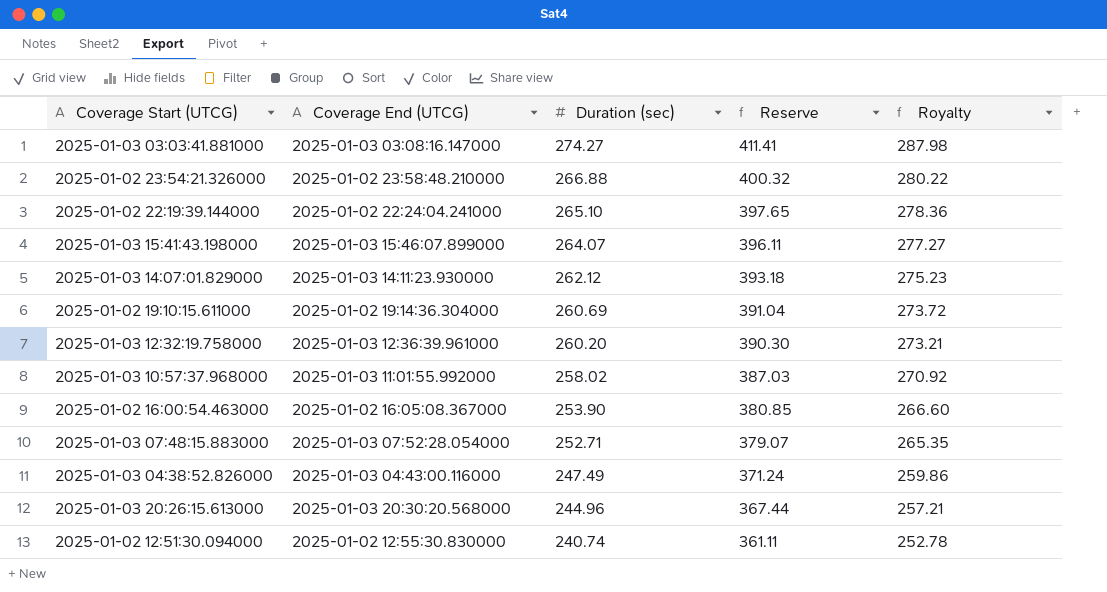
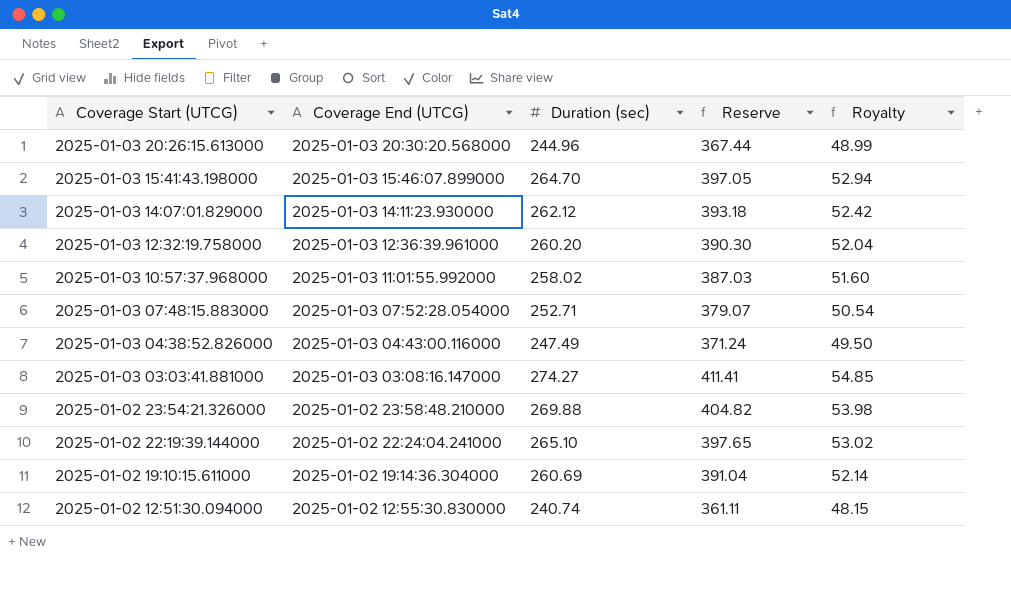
row order: Duration (sec) descending -> Coverage Start (UTCG) descending
column Royalty | formula: [Duration (sec)] * 1.05 -> [Duration (sec)] * 0.2
row 2025-01-02 16:00:54.463000: 2025-01-02 16:05:08.367000 | 253.90 | 380.85 | 266.60 -> none
2025-01-03 15:41:43.198000 | Duration (sec): 264.07 -> 264.70
2025-01-03 15:41:43.198000 | Reserve: 396.11 -> 397.05
2025-01-02 23:54:21.326000 | Duration (sec): 266.88 -> 269.88
2025-01-02 23:54:21.326000 | Reserve: 400.32 -> 404.82

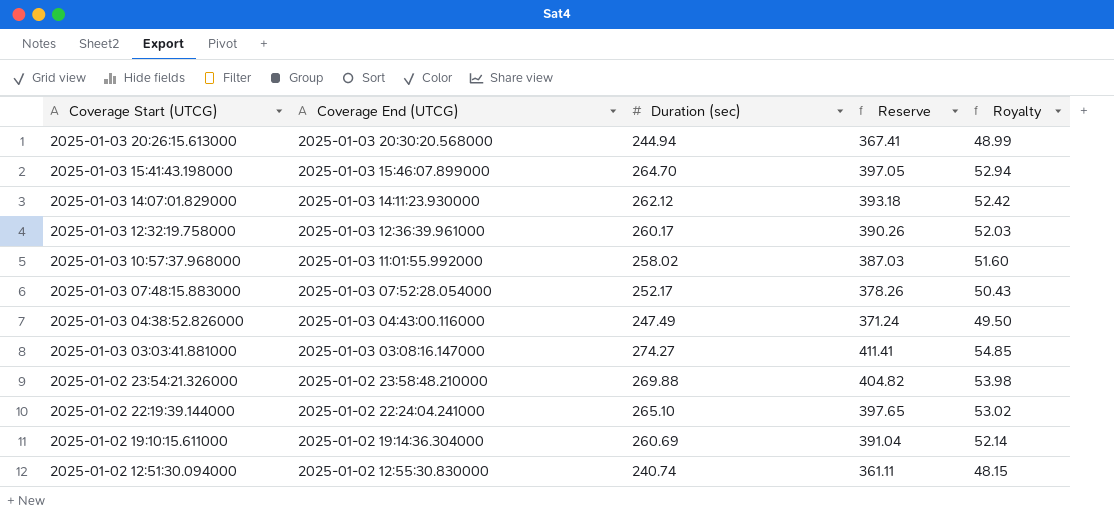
2025-01-03 20:26:15.613000 | Duration (sec): 244.96 -> 244.94
2025-01-03 20:26:15.613000 | Reserve: 367.44 -> 367.41
2025-01-03 12:32:19.758000 | Duration (sec): 260.20 -> 260.17
2025-01-03 12:32:19.758000 | Reserve: 390.30 -> 390.26
2025-01-03 12:32:19.758000 | Royalty: 52.04 -> 52.03
2025-01-03 07:48:15.883000 | Duration (sec): 252.71 -> 252.17
2025-01-03 07:48:15.883000 | Reserve: 379.07 -> 378.26
2025-01-03 07:48:15.883000 | Royalty: 50.54 -> 50.43

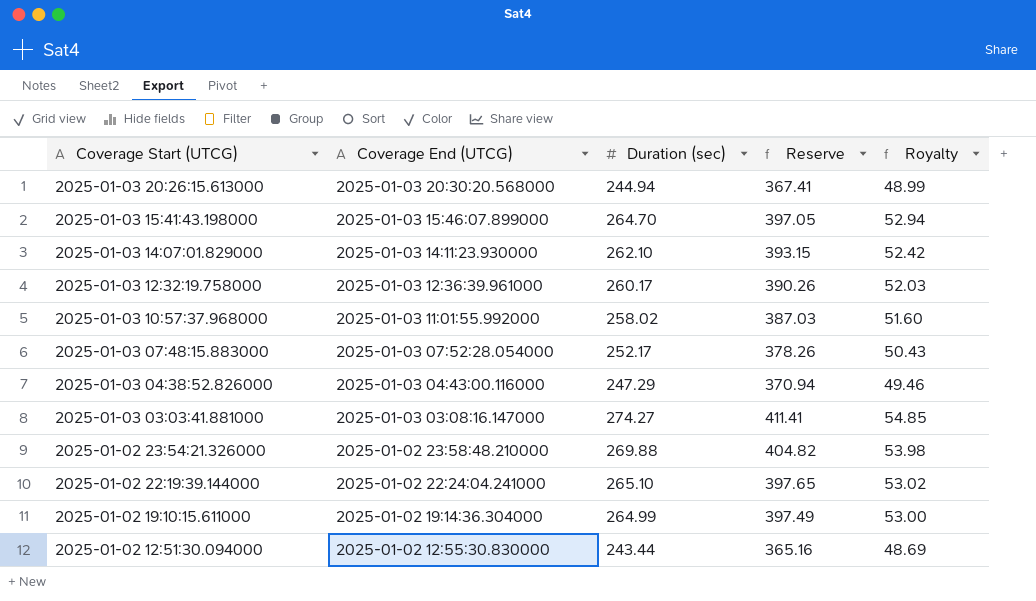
2025-01-03 14:07:01.829000 | Duration (sec): 262.12 -> 262.10
2025-01-03 14:07:01.829000 | Reserve: 393.18 -> 393.15
2025-01-03 04:38:52.826000 | Duration (sec): 247.49 -> 247.29
2025-01-03 04:38:52.826000 | Reserve: 371.24 -> 370.94
2025-01-03 04:38:52.826000 | Royalty: 49.50 -> 49.46
2025-01-02 19:10:15.611000 | Duration (sec): 260.69 -> 264.99
2025-01-02 19:10:15.611000 | Reserve: 391.04 -> 397.49
2025-01-02 19:10:15.611000 | Royalty: 52.14 -> 53.00
2025-01-02 12:51:30.094000 | Duration (sec): 240.74 -> 243.44
2025-01-02 12:51:30.094000 | Reserve: 361.11 -> 365.16
2025-01-02 12:51:30.094000 | Royalty: 48.15 -> 48.69

